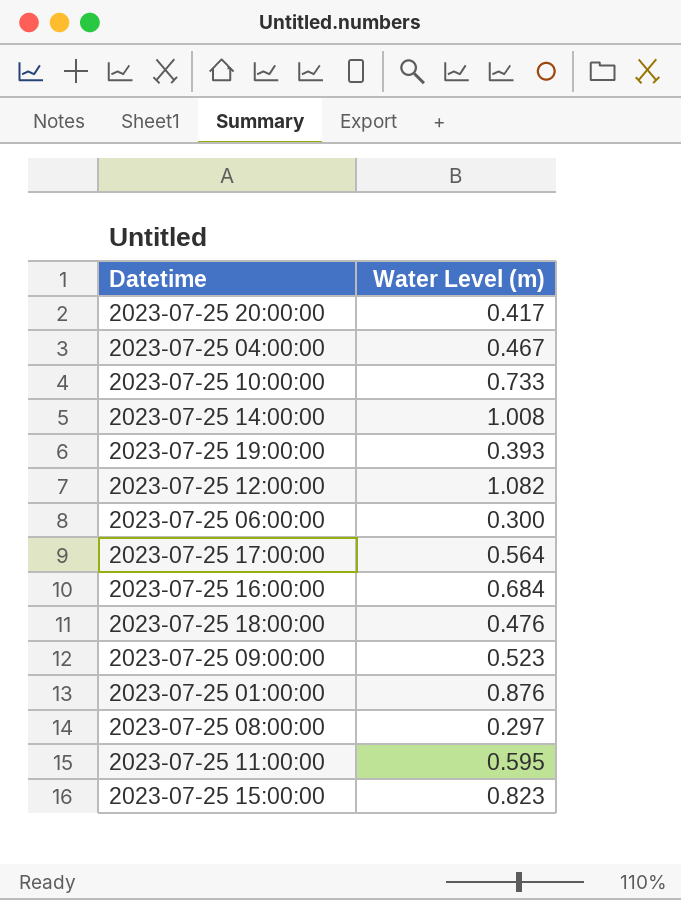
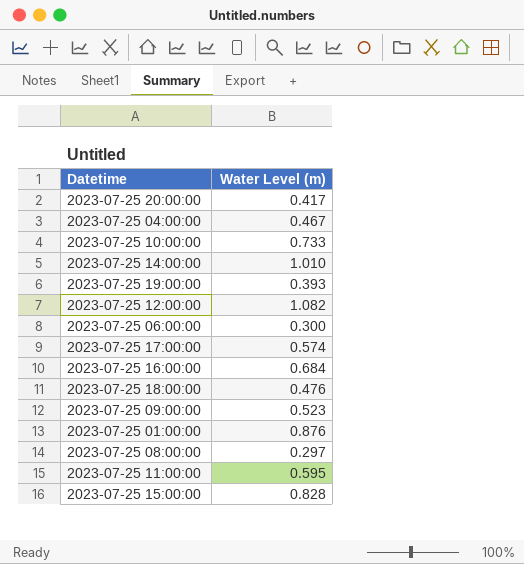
2023-07-25 14:00:00 | Water Level (m): 1.008 -> 1.010
2023-07-25 17:00:00 | Water Level (m): 0.564 -> 0.574
2023-07-25 15:00:00 | Water Level (m): 0.823 -> 0.828

